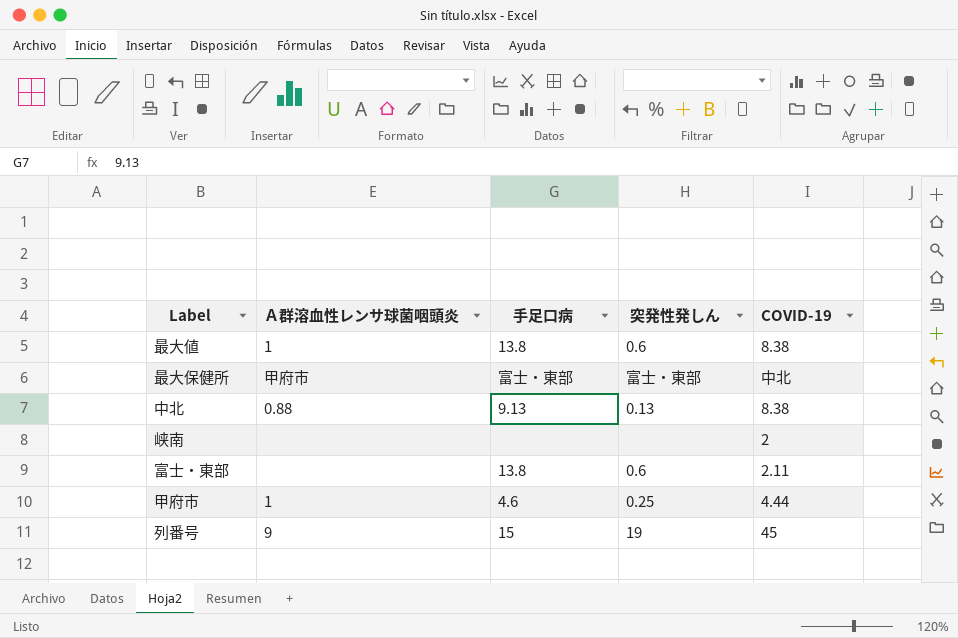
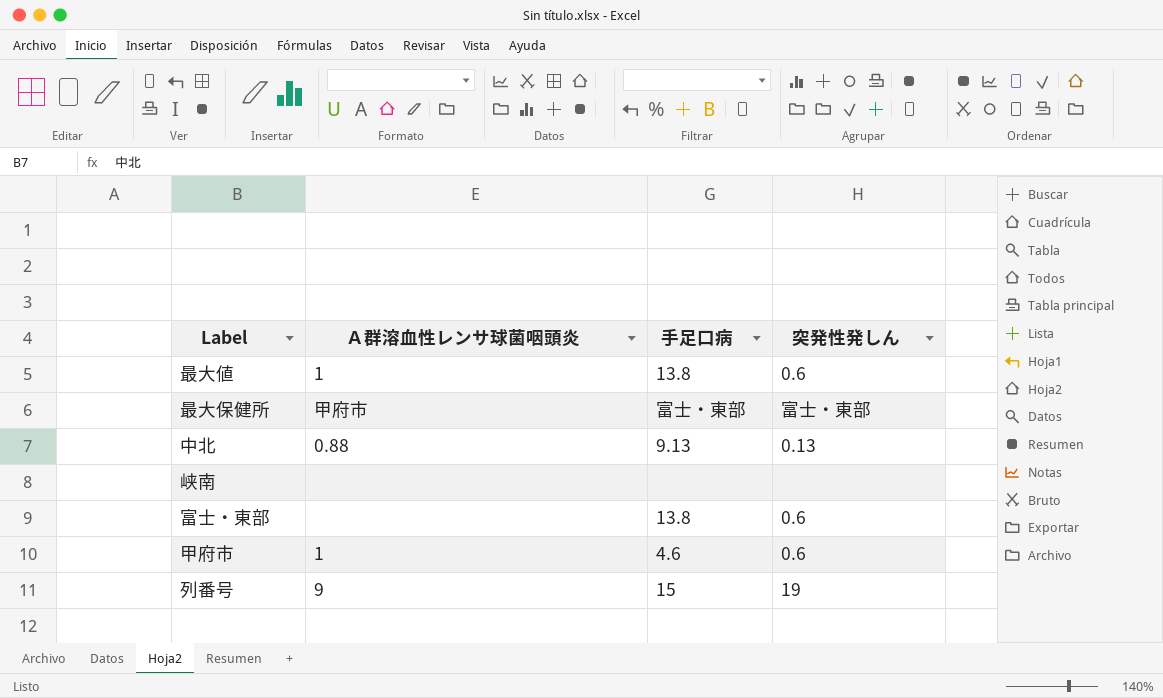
column COVID-19 | position: 5 -> none
甲府市 | 突発性発しん: 0.25 -> 0.6

